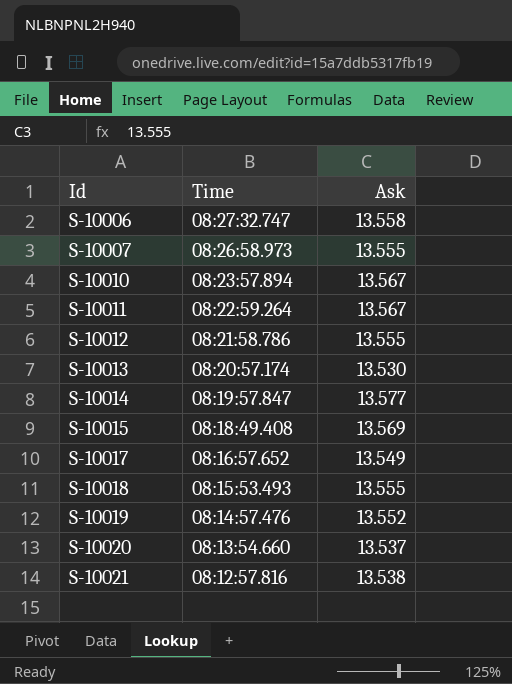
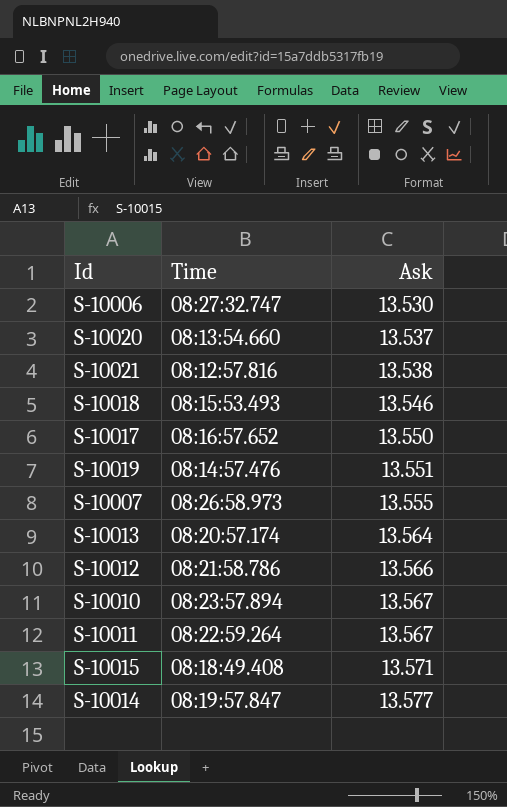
row order: Id ascending -> Ask ascending
S-10006 | Ask: 13.558 -> 13.530
S-10018 | Ask: 13.555 -> 13.546
S-10017 | Ask: 13.549 -> 13.550
S-10019 | Ask: 13.552 -> 13.551
S-10013 | Ask: 13.530 -> 13.564
S-10012 | Ask: 13.555 -> 13.566
S-10015 | Ask: 13.569 -> 13.571

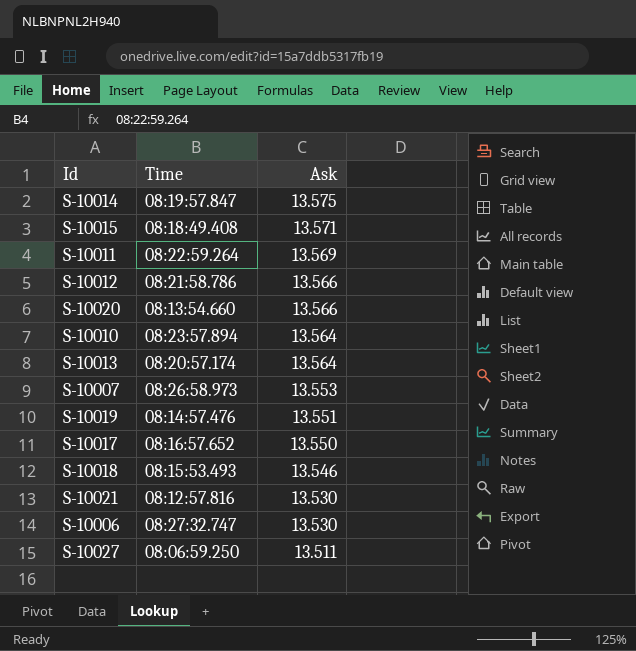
row order: Ask ascending -> Ask descending
S-10014 | Ask: 13.577 -> 13.575
S-10011 | Ask: 13.567 -> 13.569
S-10020 | Ask: 13.537 -> 13.566
S-10010 | Ask: 13.567 -> 13.564
S-10007 | Ask: 13.555 -> 13.553
S-10021 | Ask: 13.538 -> 13.530
row S-10027: none -> 08:06:59.250 | 13.511

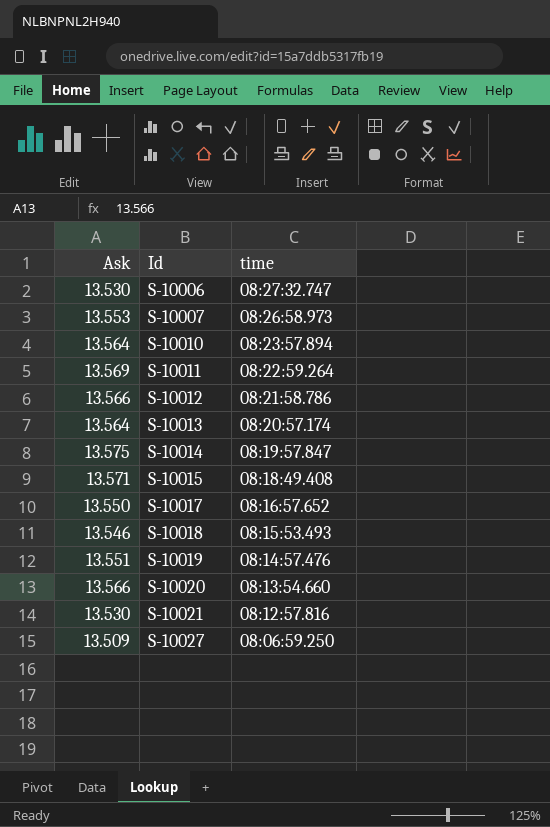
row order: Ask descending -> Id ascending
column Ask | position: 3 -> 1
column name: Time -> time
S-10027 | Ask: 13.511 -> 13.509

